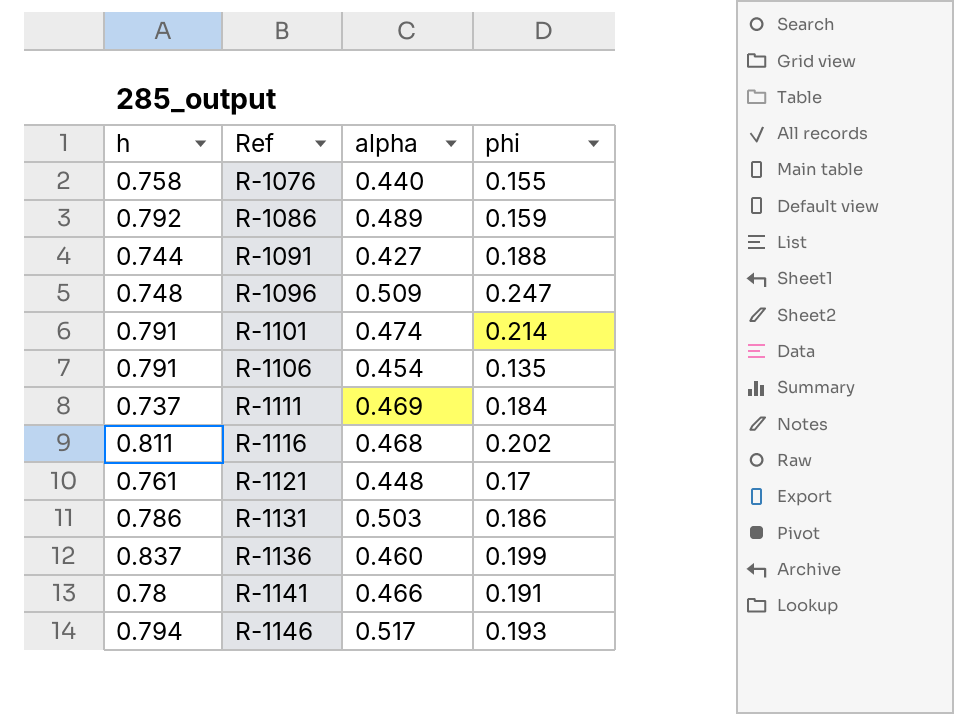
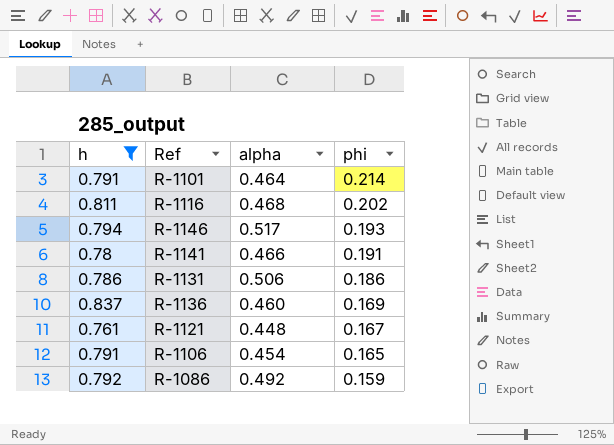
filter: none -> h >= 0.761
row order: Ref ascending -> phi descending
R-1101 | alpha: 0.474 -> 0.464
R-1131 | alpha: 0.503 -> 0.506
R-1136 | phi: 0.199 -> 0.169
R-1121 | phi: 0.17 -> 0.167
R-1106 | phi: 0.135 -> 0.165
R-1086 | alpha: 0.489 -> 0.492

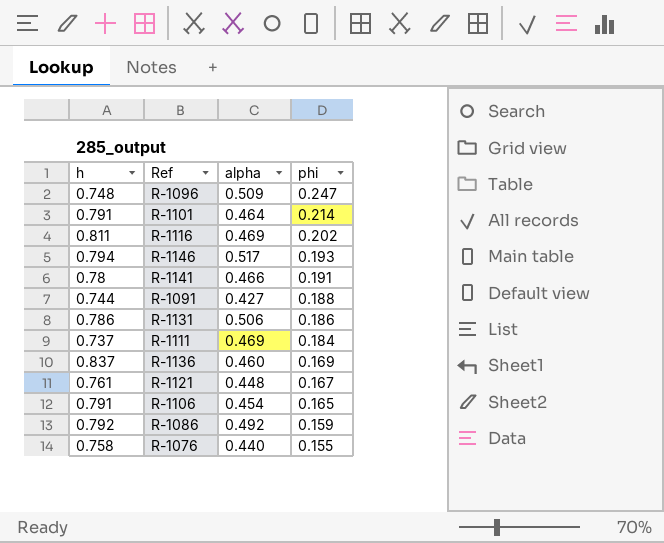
filter: h >= 0.761 -> none
R-1116 | alpha: 0.468 -> 0.469

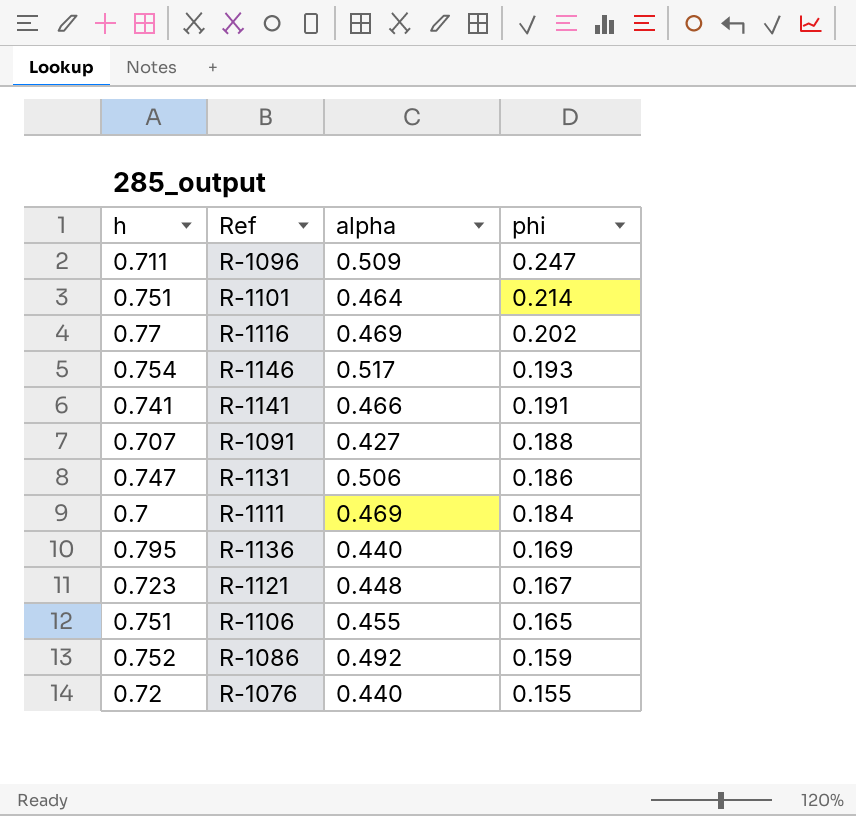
R-1096 | h: 0.748 -> 0.711
R-1101 | h: 0.791 -> 0.751
R-1116 | h: 0.811 -> 0.77
R-1146 | h: 0.794 -> 0.754
R-1141 | h: 0.78 -> 0.741
R-1091 | h: 0.744 -> 0.707
R-1131 | h: 0.786 -> 0.747
R-1111 | h: 0.737 -> 0.7
R-1136 | h: 0.837 -> 0.795
R-1136 | alpha: 0.460 -> 0.440
R-1121 | h: 0.761 -> 0.723
R-1106 | h: 0.791 -> 0.751
R-1106 | alpha: 0.454 -> 0.455
R-1086 | h: 0.792 -> 0.752
R-1076 | h: 0.758 -> 0.72

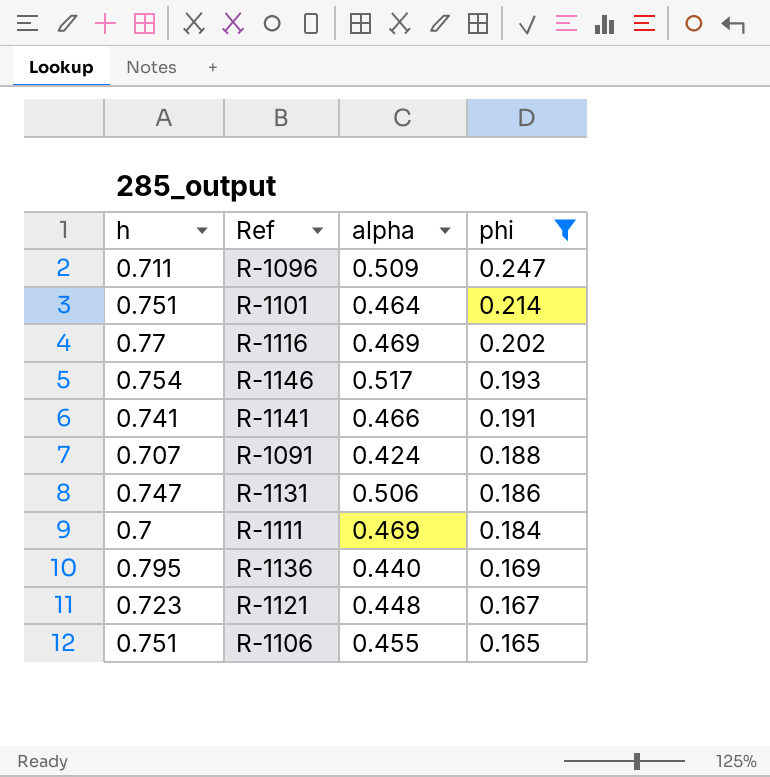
filter: none -> phi >= 0.165
R-1091 | alpha: 0.427 -> 0.424

